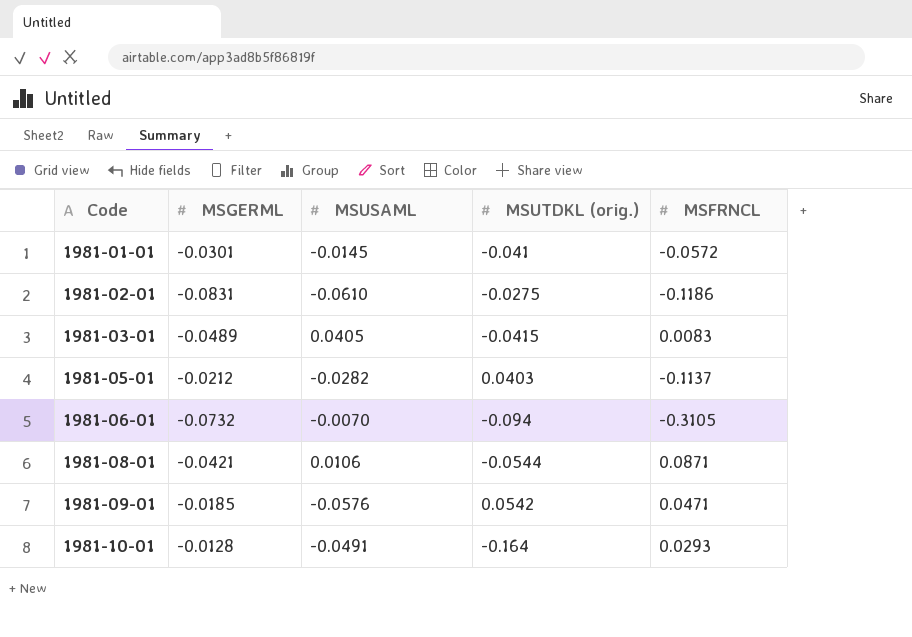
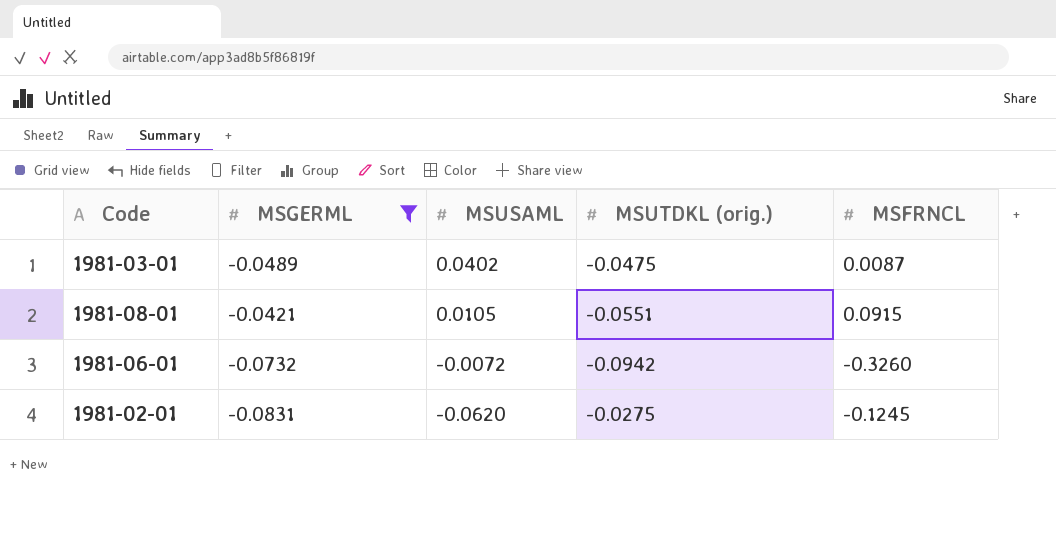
filter: none -> MSGERML <= -0.0421
row order: Code ascending -> MSUSAML descending
1981-03-01 | MSUSAML: 0.0405 -> 0.0402
1981-03-01 | MSUTDKL (orig.): -0.0415 -> -0.0475
1981-03-01 | MSFRNCL: 0.0083 -> 0.0087
1981-08-01 | MSUSAML: 0.0106 -> 0.0105
1981-08-01 | MSUTDKL (orig.): -0.0544 -> -0.0551
1981-08-01 | MSFRNCL: 0.0871 -> 0.0915
1981-06-01 | MSUSAML: -0.0070 -> -0.0072
1981-06-01 | MSUTDKL (orig.): -0.094 -> -0.0942
1981-06-01 | MSFRNCL: -0.3105 -> -0.3260
1981-02-01 | MSUSAML: -0.0610 -> -0.0620
1981-02-01 | MSFRNCL: -0.1186 -> -0.1245

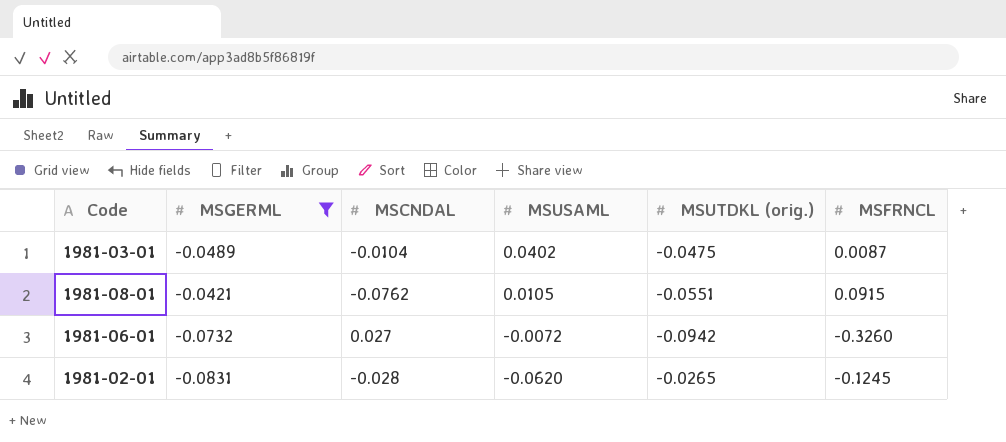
column MSCNDAL | position: none -> 3
1981-02-01 | MSUTDKL (orig.): -0.0275 -> -0.0265

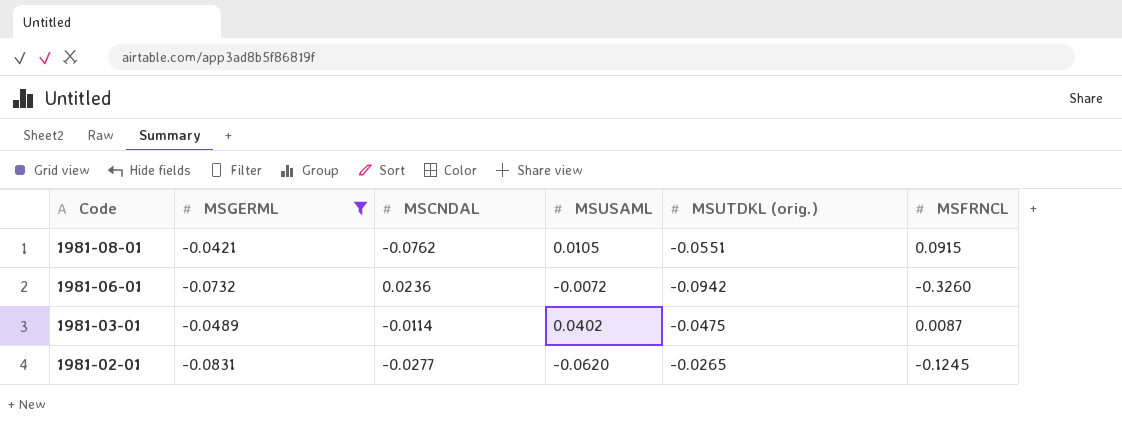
row order: MSUSAML descending -> Code descending
1981-06-01 | MSCNDAL: 0.027 -> 0.0236
1981-03-01 | MSCNDAL: -0.0104 -> -0.0114
1981-02-01 | MSCNDAL: -0.028 -> -0.0277

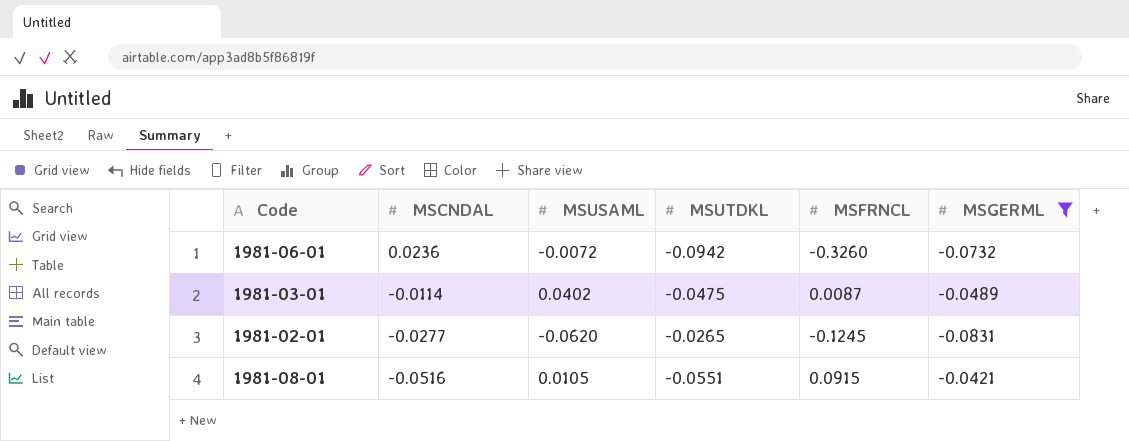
row order: Code descending -> MSCNDAL descending
column name: MSUTDKL (orig.) -> MSUTDKL
column MSGERML | position: 2 -> 6
1981-08-01 | MSCNDAL: -0.0762 -> -0.0516

